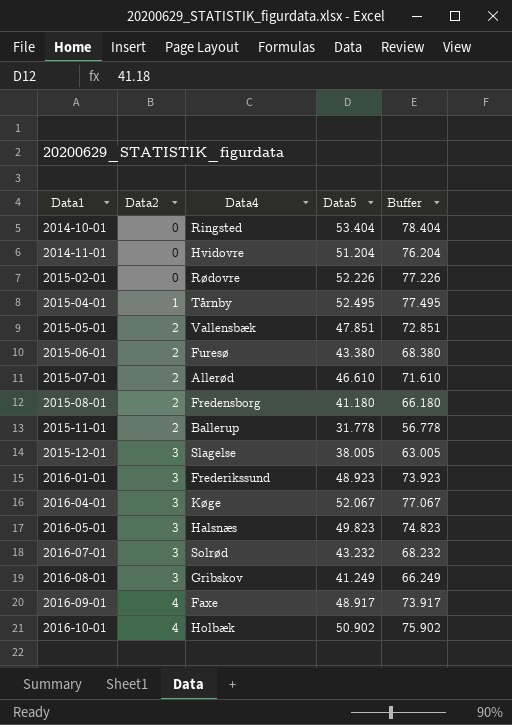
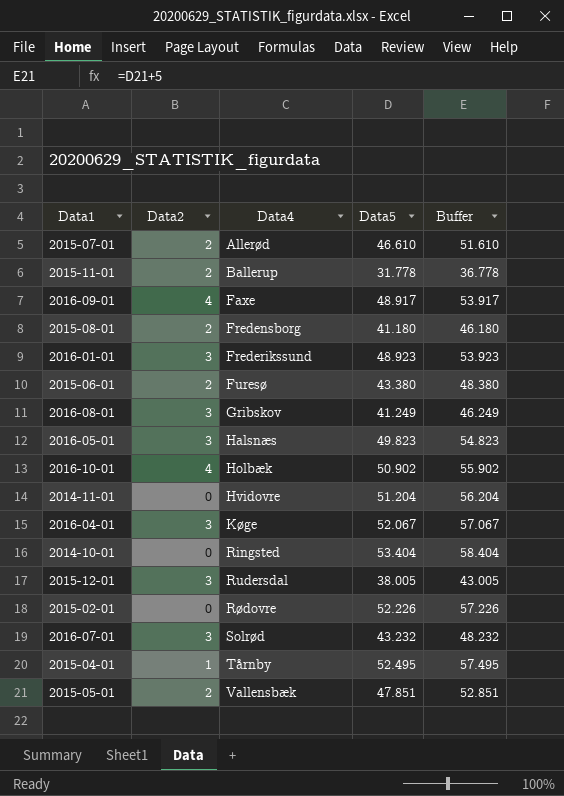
row order: Data1 ascending -> Data4 ascending
column Buffer | formula: [Data5] + 25 -> [Data5] + 5
2015-12-01 | Data4: Slagelse -> Rudersdal

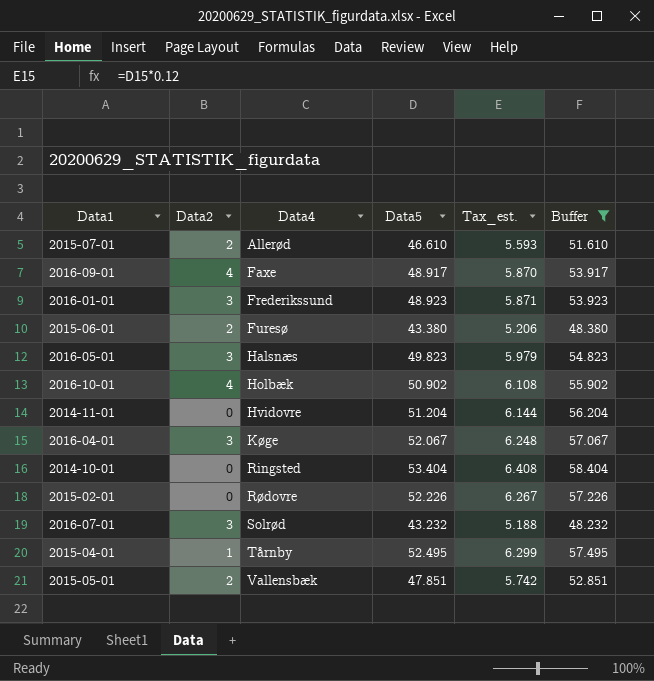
filter: none -> Buffer >= 48.232
column Tax_est. | formula: none -> [Data5] * 0.12

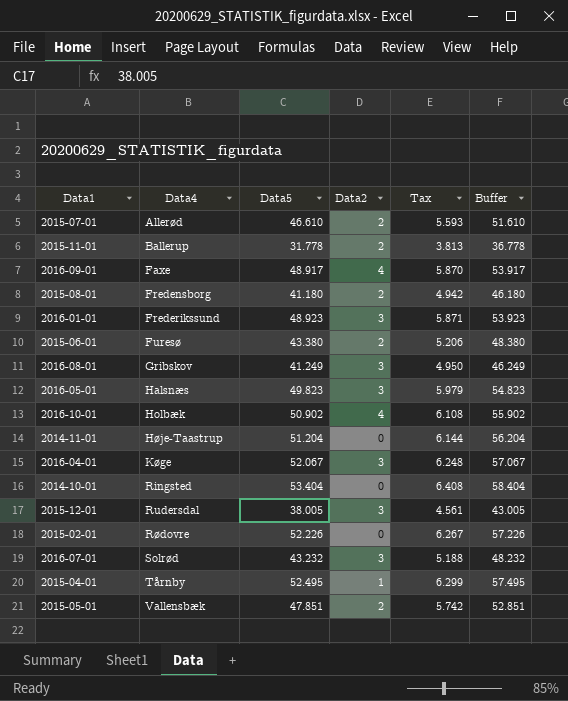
filter: Buffer >= 48.232 -> none
column Data2 | position: 2 -> 4
column name: Tax_est. -> Tax
2014-11-01 | Data4: Hvidovre -> Høje-Taastrup

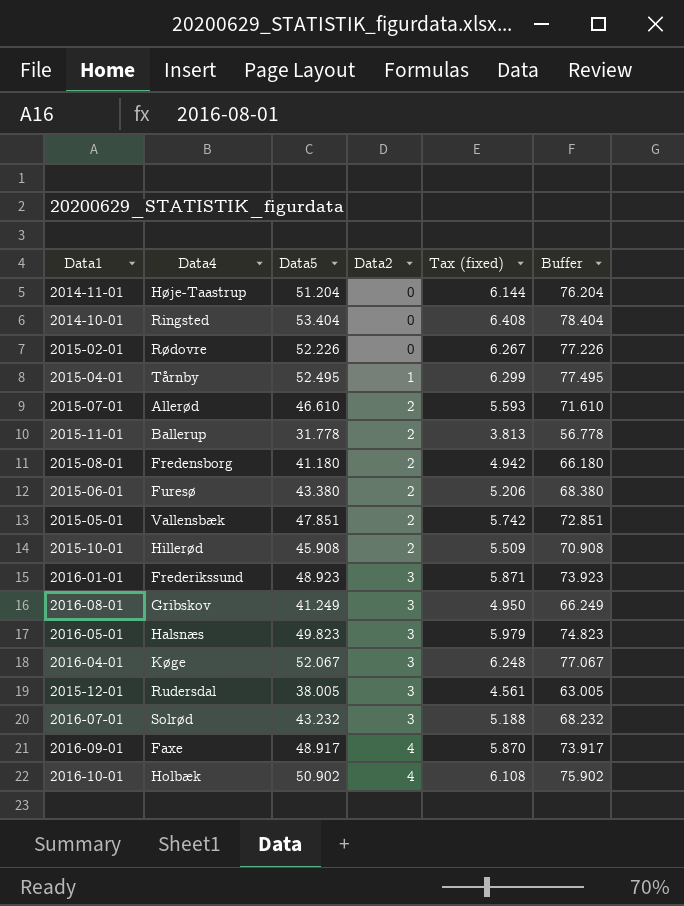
row order: Data4 ascending -> Data2 ascending
column name: Tax -> Tax (fixed)
column Buffer | formula: [Data5] + 5 -> [Data5] + 25
row 2015-10-01: none -> Hillerød | 45.908 | 2 | 5.509 | 70.908

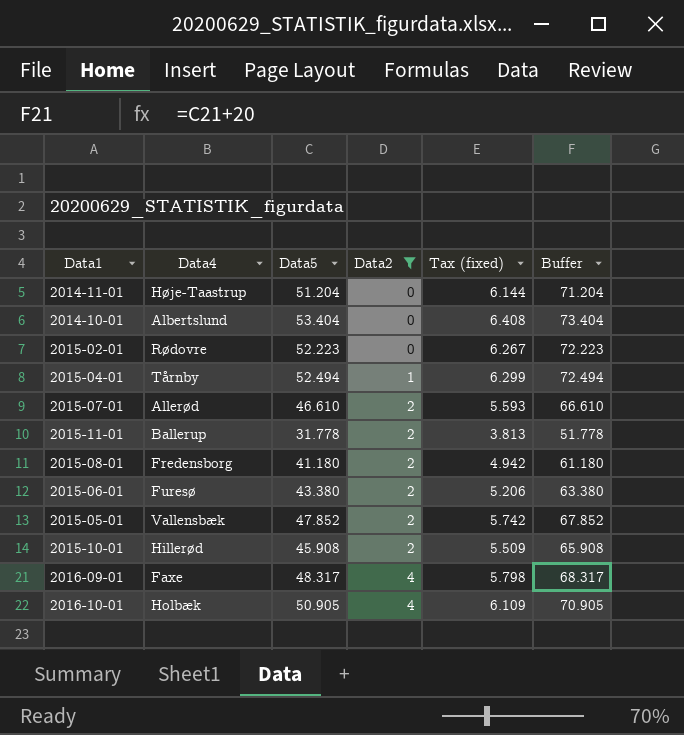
filter: none -> Data2 != 3
column Buffer | formula: [Data5] + 25 -> [Data5] + 20
2014-10-01 | Data4: Ringsted -> Albertslund
2015-02-01 | Data5: 52.226 -> 52.223
2015-04-01 | Data5: 52.495 -> 52.494
2015-05-01 | Data5: 47.851 -> 47.852
2016-09-01 | Data5: 48.917 -> 48.317
2016-09-01 | Tax (fixed): 5.870 -> 5.798
2016-10-01 | Data5: 50.902 -> 50.905
2016-10-01 | Tax (fixed): 6.108 -> 6.109

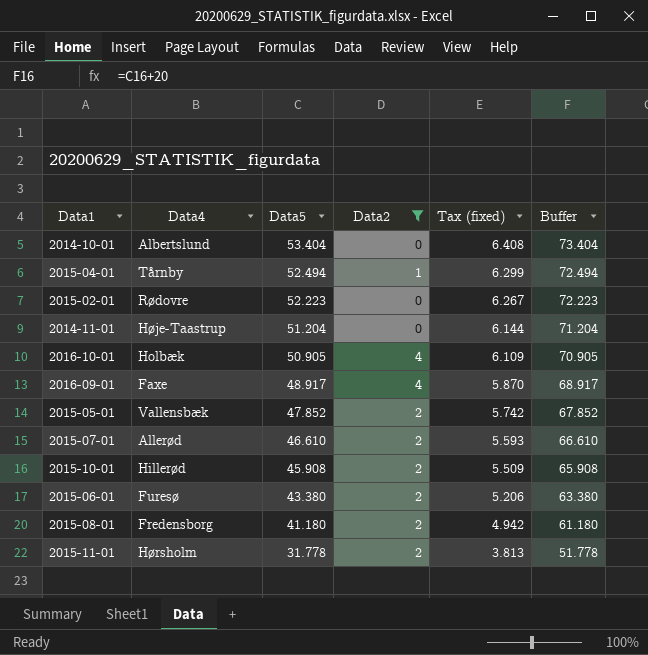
row order: Data2 ascending -> Data5 descending
2016-09-01 | Data5: 48.317 -> 48.917
2016-09-01 | Tax (fixed): 5.798 -> 5.870
2016-09-01 | Buffer: 68.317 -> 68.917
2015-11-01 | Data4: Ballerup -> Hørsholm

